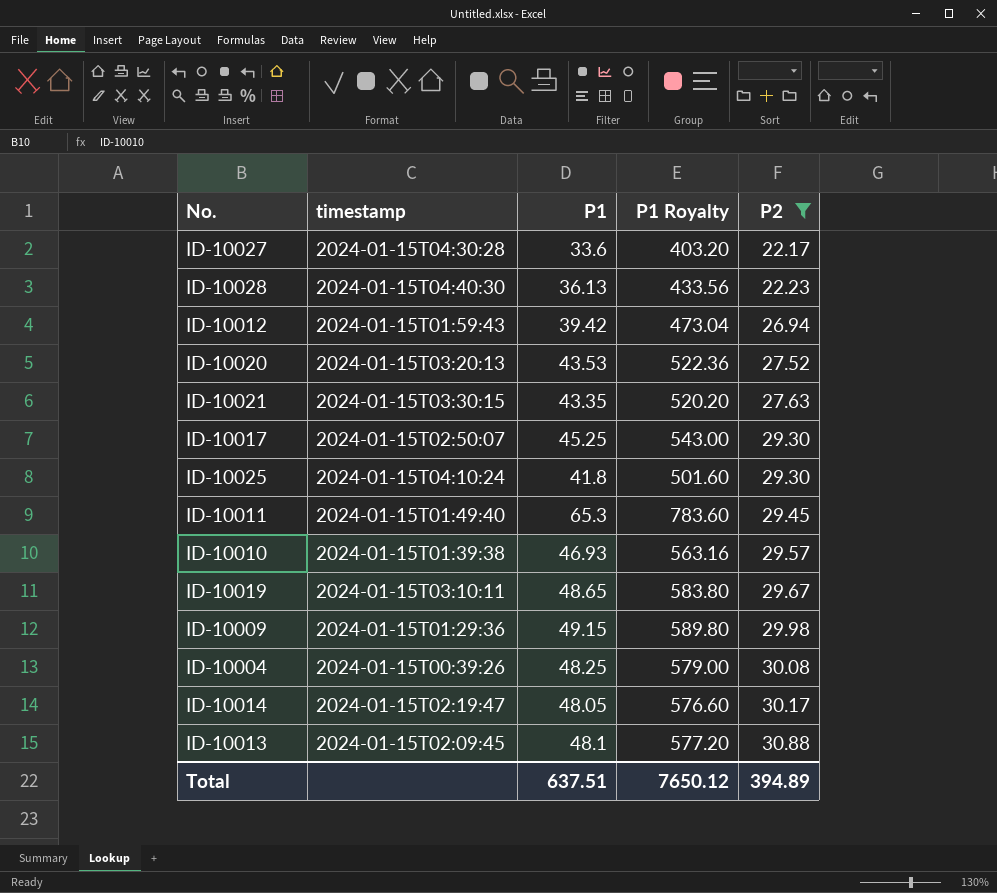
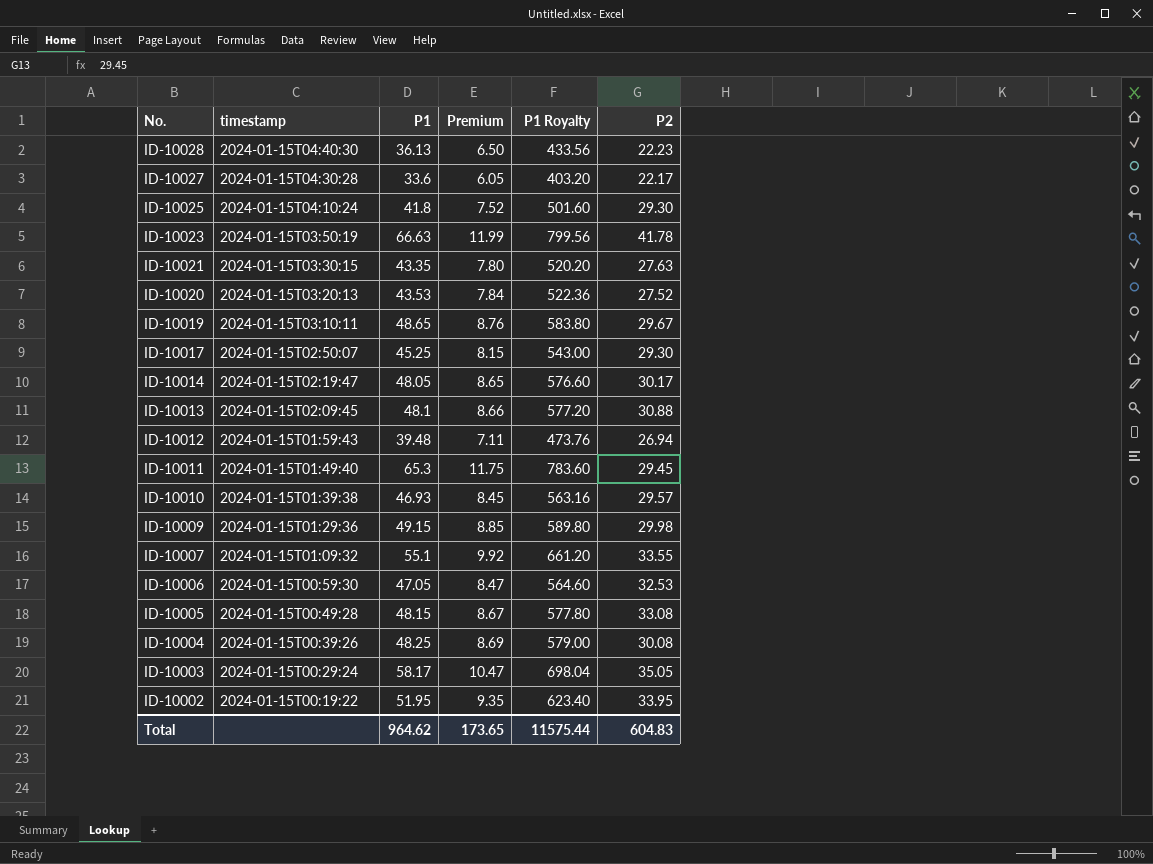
filter: P2 <= 30.88 -> none
row order: P2 ascending -> No. descending
column Premium | formula: none -> [P1] * 0.18
ID-10012 | P1: 39.42 -> 39.48
ID-10012 | P1 Royalty: 473.04 -> 473.76
Total | P1: 637.51 -> 964.62
Total | P1 Royalty: 7650.12 -> 11575.44
Total | P2: 394.89 -> 604.83

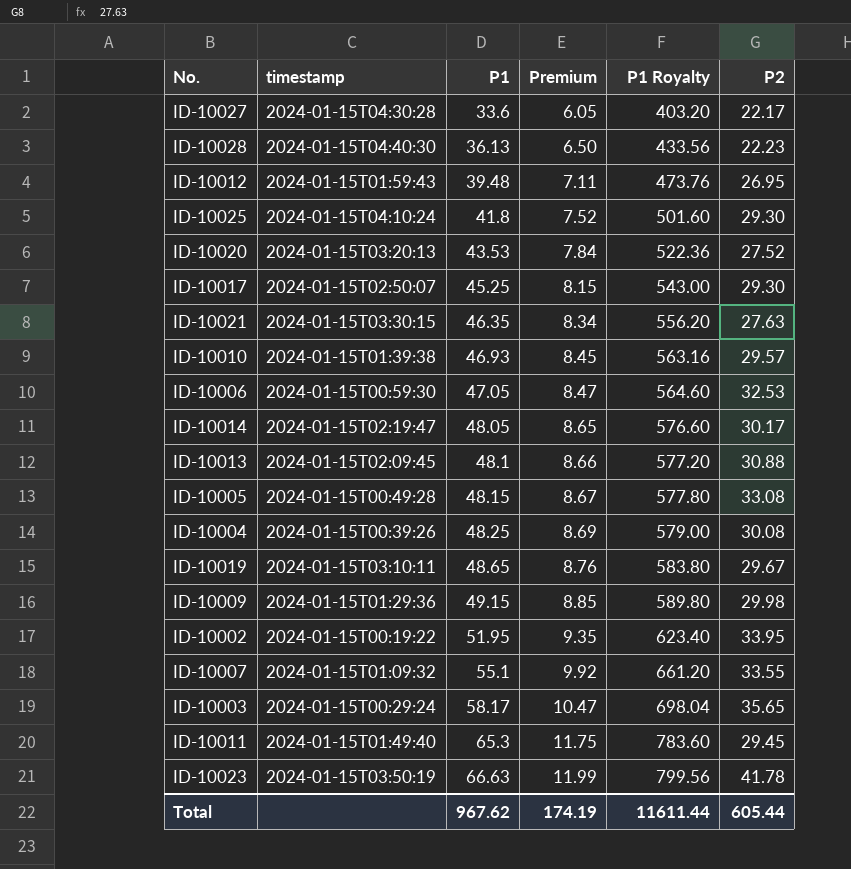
row order: No. descending -> P1 ascending
ID-10012 | P2: 26.94 -> 26.95
ID-10021 | P1: 43.35 -> 46.35
ID-10021 | Premium: 7.80 -> 8.34
ID-10021 | P1 Royalty: 520.20 -> 556.20
ID-10003 | P2: 35.05 -> 35.65
Total | P1: 964.62 -> 967.62
Total | Premium: 173.65 -> 174.19
Total | P1 Royalty: 11575.44 -> 11611.44
Total | P2: 604.83 -> 605.44

